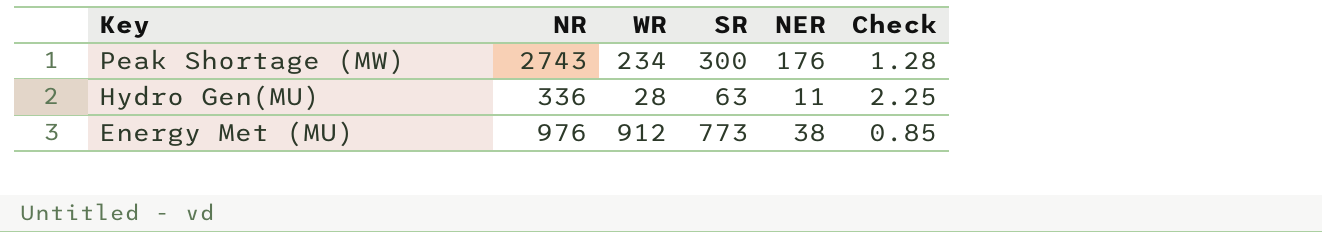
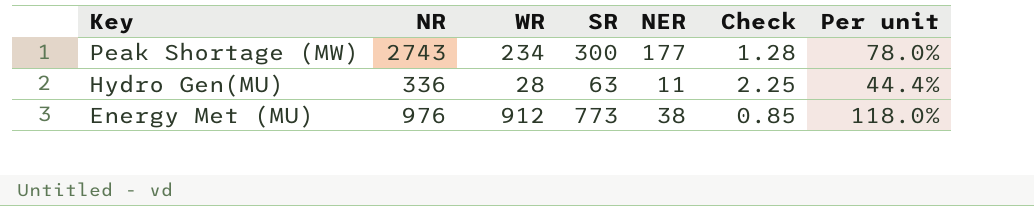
column Per unit | formula: none -> [WR] / [SR]
Peak Shortage (MW) | NER: 176 -> 177

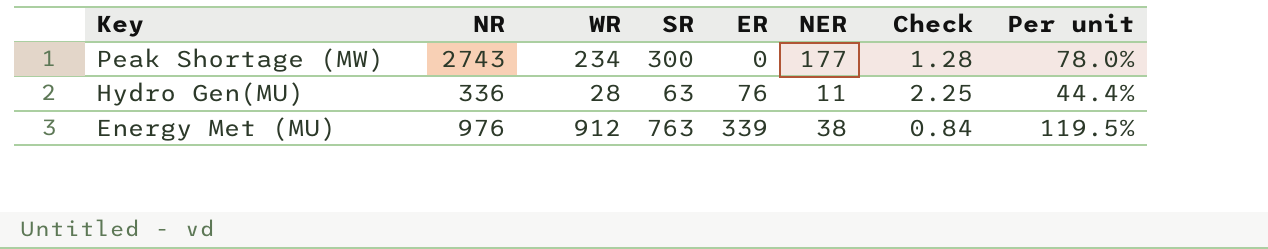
column ER | position: none -> 5
Energy Met (MU) | SR: 773 -> 763
Energy Met (MU) | Check: 0.85 -> 0.84
Energy Met (MU) | Per unit: 118.0% -> 119.5%

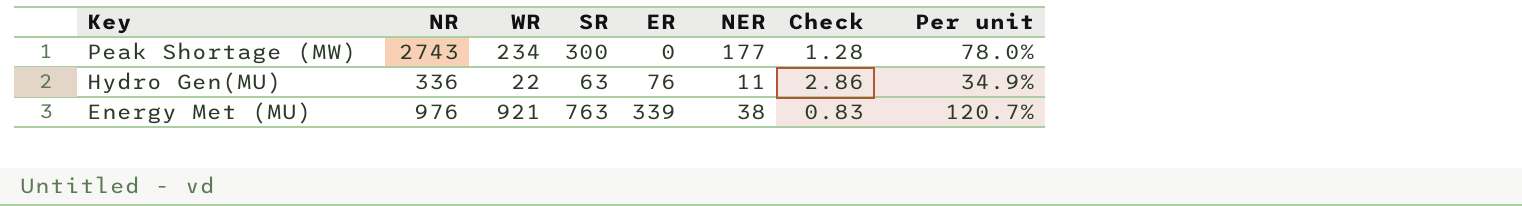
Hydro Gen(MU) | WR: 28 -> 22
Hydro Gen(MU) | Check: 2.25 -> 2.86
Hydro Gen(MU) | Per unit: 44.4% -> 34.9%
Energy Met (MU) | WR: 912 -> 921
Energy Met (MU) | Check: 0.84 -> 0.83
Energy Met (MU) | Per unit: 119.5% -> 120.7%

